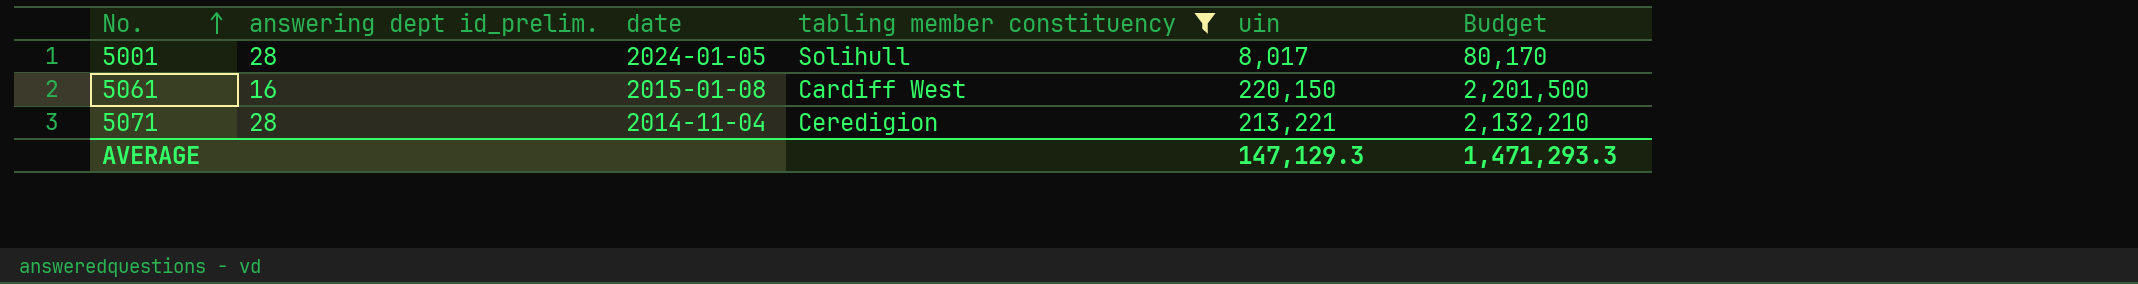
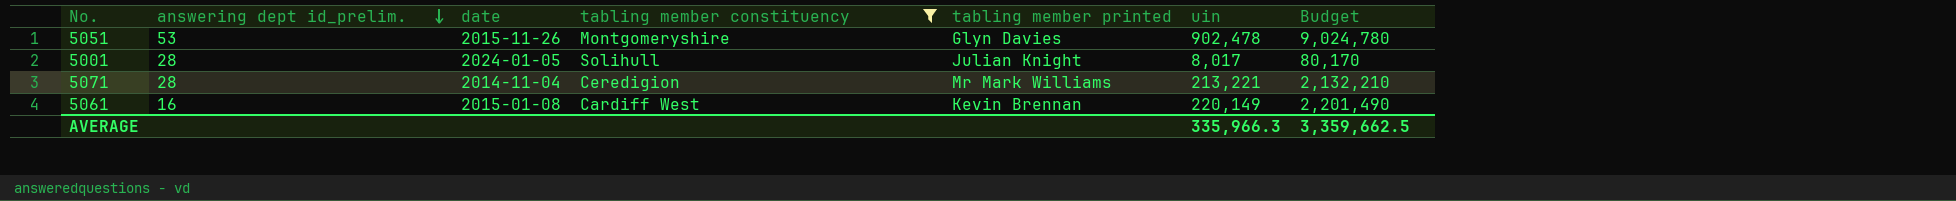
row order: No. ascending -> answering dept id_prelim. descending
column tabling member printed | position: none -> 5
row 5051: none -> 53 | 2015-11-26 | Montgomeryshire | Glyn Davies | 902,478 | 9,024,780
5061 | uin: 220,150 -> 220,149
5061 | Budget: 2,201,500 -> 2,201,490
AVERAGE | uin: 147,129.3 -> 335,966.3
AVERAGE | Budget: 1,471,293.3 -> 3,359,662.5

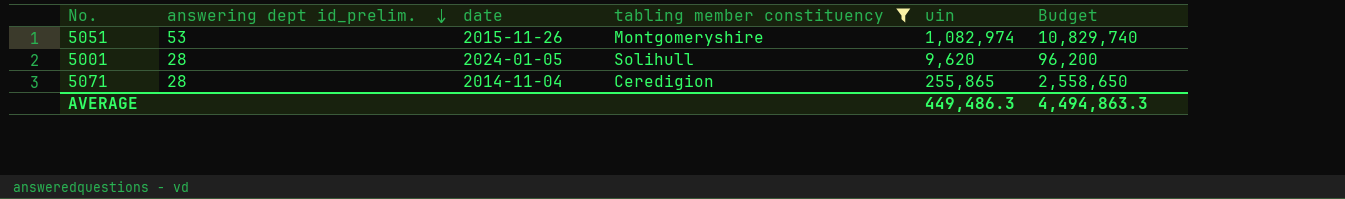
column tabling member printed | position: 5 -> none
row 5061: 16 | 2015-01-08 | Cardiff West | Kevin Brennan | 220,149 | 2,201,490 -> none
5051 | uin: 902,478 -> 1,082,974
5051 | Budget: 9,024,780 -> 10,829,740
5001 | uin: 8,017 -> 9,620
5001 | Budget: 80,170 -> 96,200
5071 | uin: 213,221 -> 255,865
5071 | Budget: 2,132,210 -> 2,558,650
AVERAGE | uin: 335,966.3 -> 449,486.3
AVERAGE | Budget: 3,359,662.5 -> 4,494,863.3

